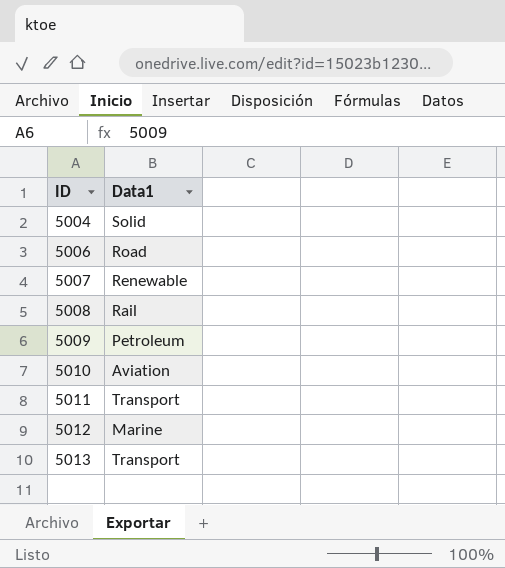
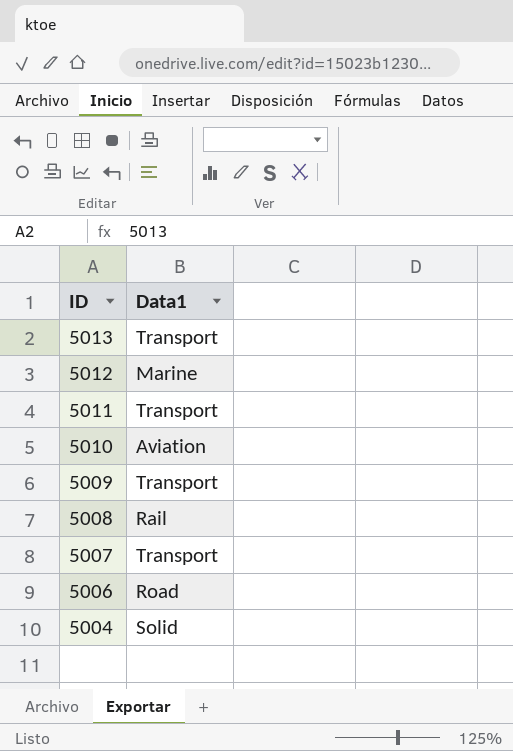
row order: ID ascending -> ID descending
5009 | Data1: Petroleum -> Transport
5007 | Data1: Renewable -> Transport

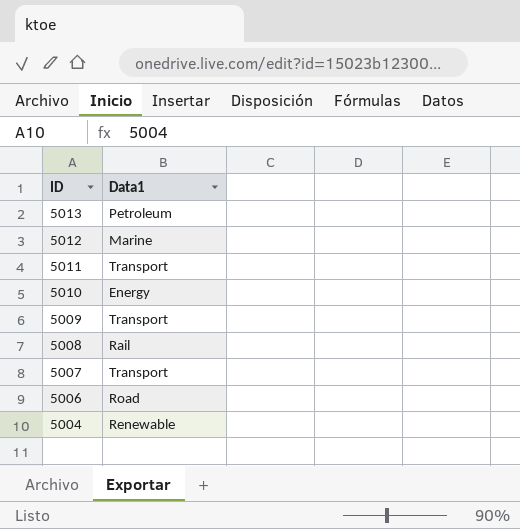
5013 | Data1: Transport -> Petroleum
5010 | Data1: Aviation -> Energy
5004 | Data1: Solid -> Renewable

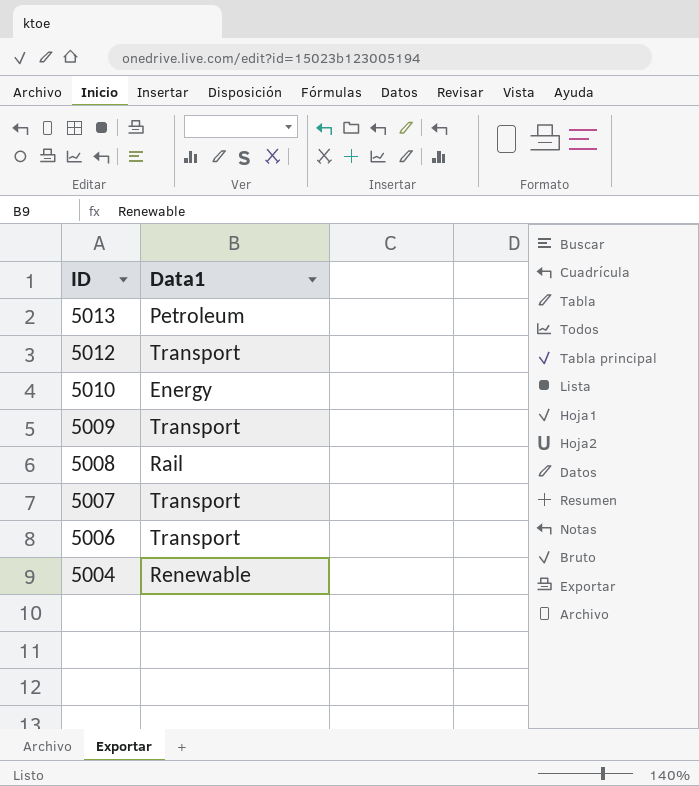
row 5011: Transport -> none
5012 | Data1: Marine -> Transport
5006 | Data1: Road -> Transport

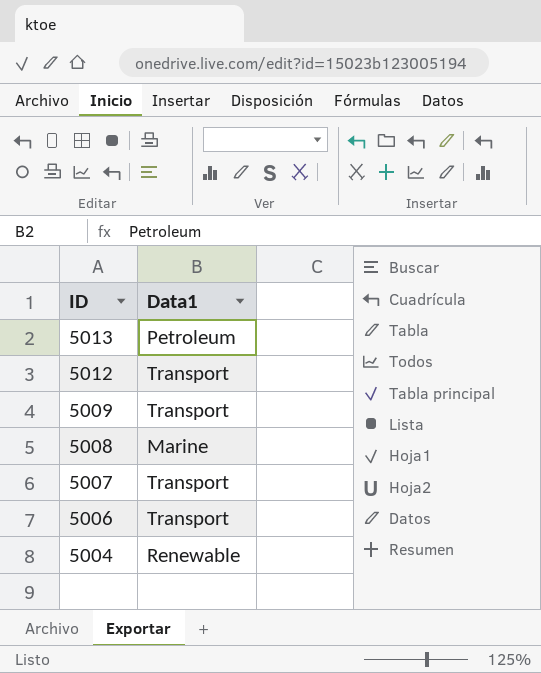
row 5010: Energy -> none
5008 | Data1: Rail -> Marine

